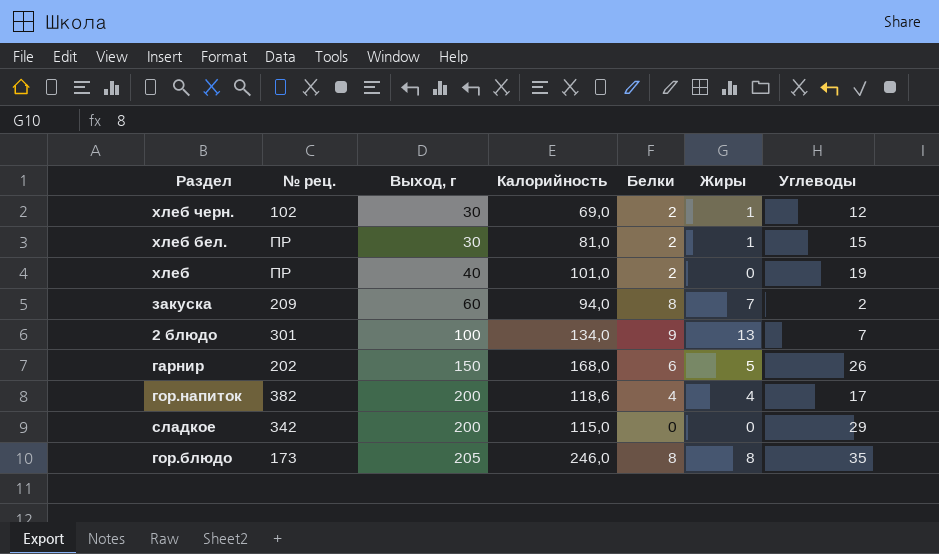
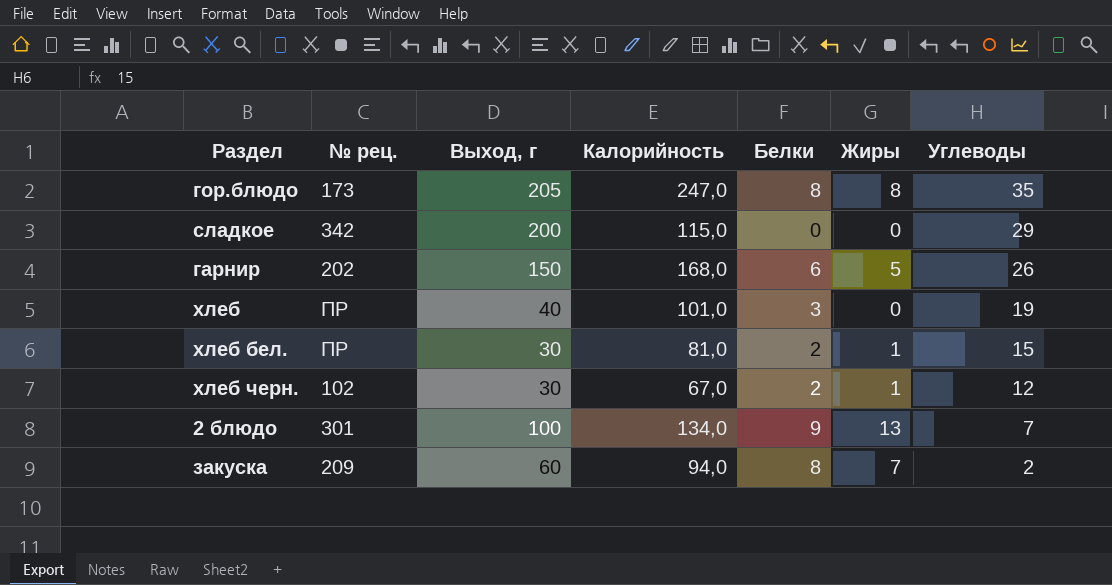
row order: Выход, г ascending -> Углеводы descending
row гор.напиток: 382 | 200 | 118,6 | 4 | 4 | 17 -> none
гор.блюдо | Калорийность: 246,0 -> 247,0
хлеб | Белки: 2 -> 3
хлеб черн. | Калорийность: 69,0 -> 67,0

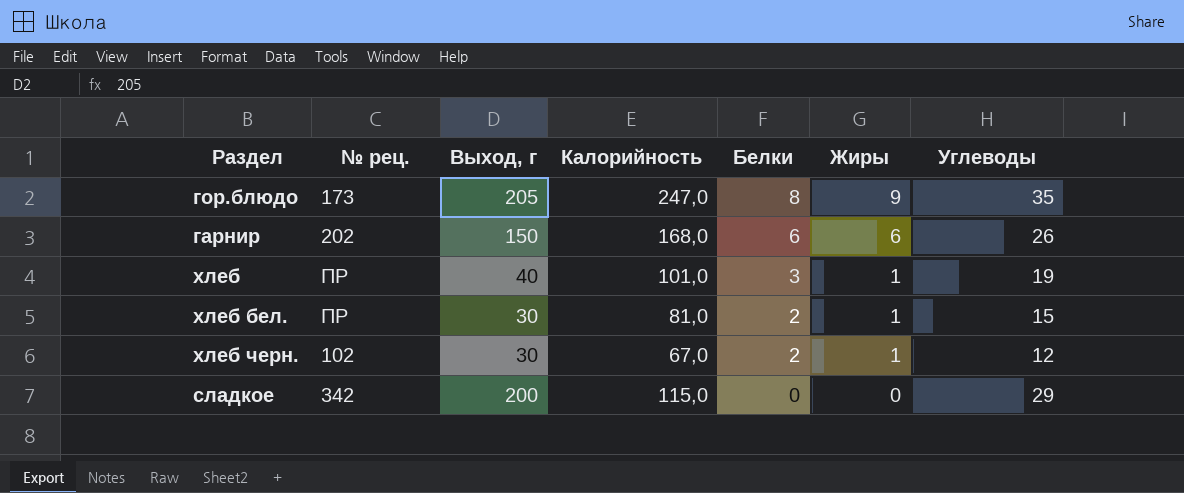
row order: Углеводы descending -> Белки descending
row 2 блюдо: 301 | 100 | 134,0 | 9 | 13 | 7 -> none
row закуска: 209 | 60 | 94,0 | 8 | 7 | 2 -> none
гор.блюдо | Жиры: 8 -> 9
гарнир | Жиры: 5 -> 6
хлеб | Жиры: 0 -> 1

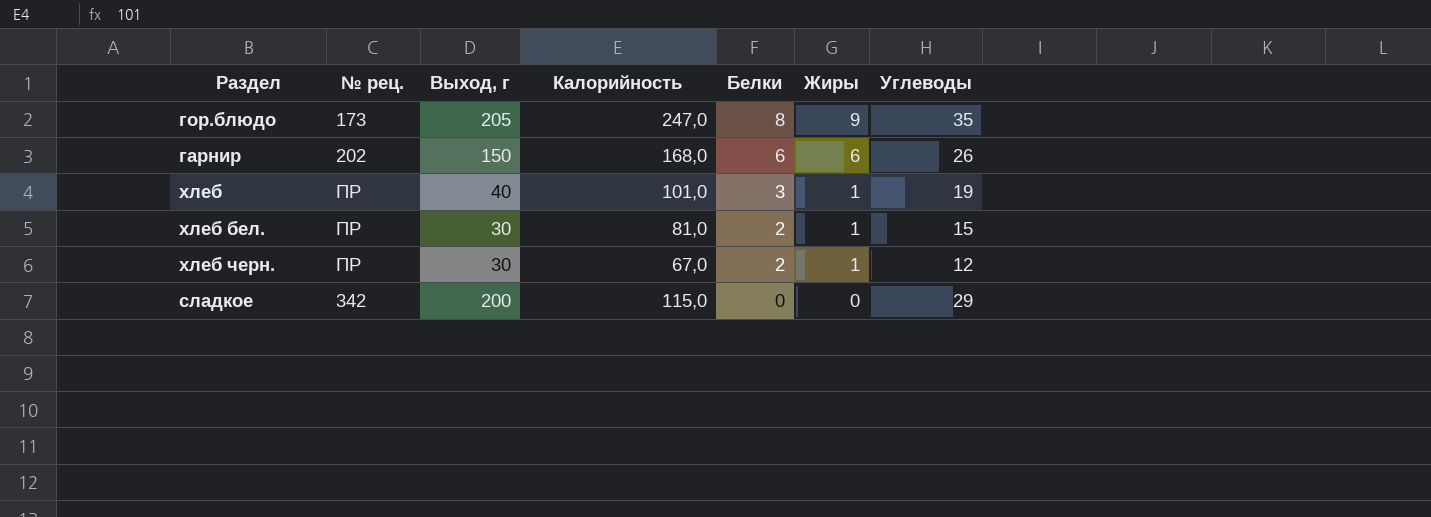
хлеб черн. | № рец.: 102 -> ПР

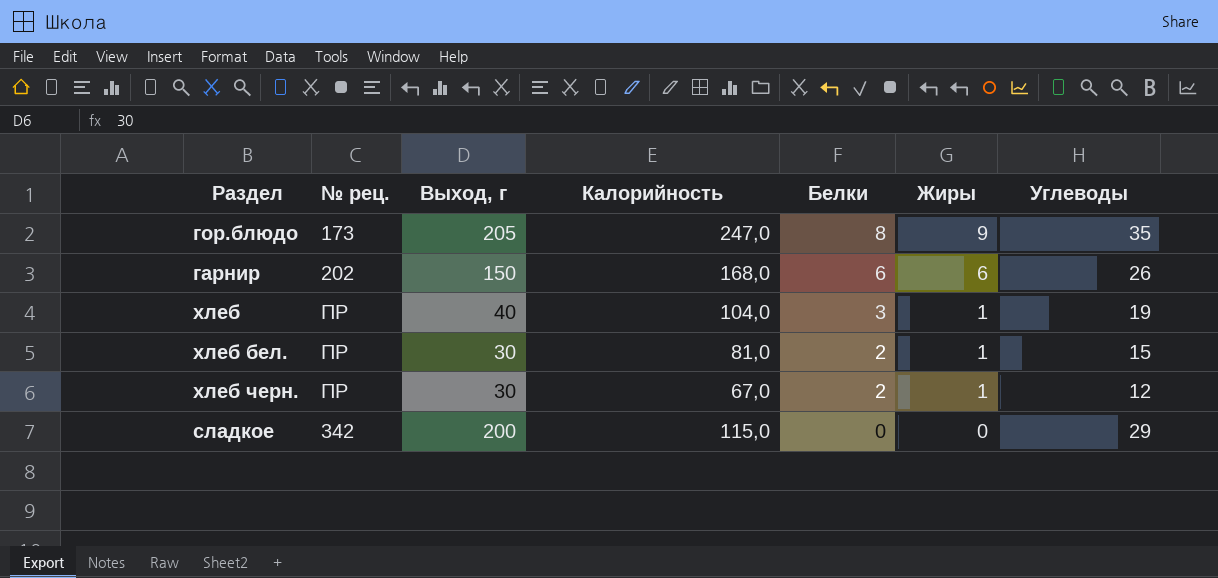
хлеб | Калорийность: 101,0 -> 104,0

